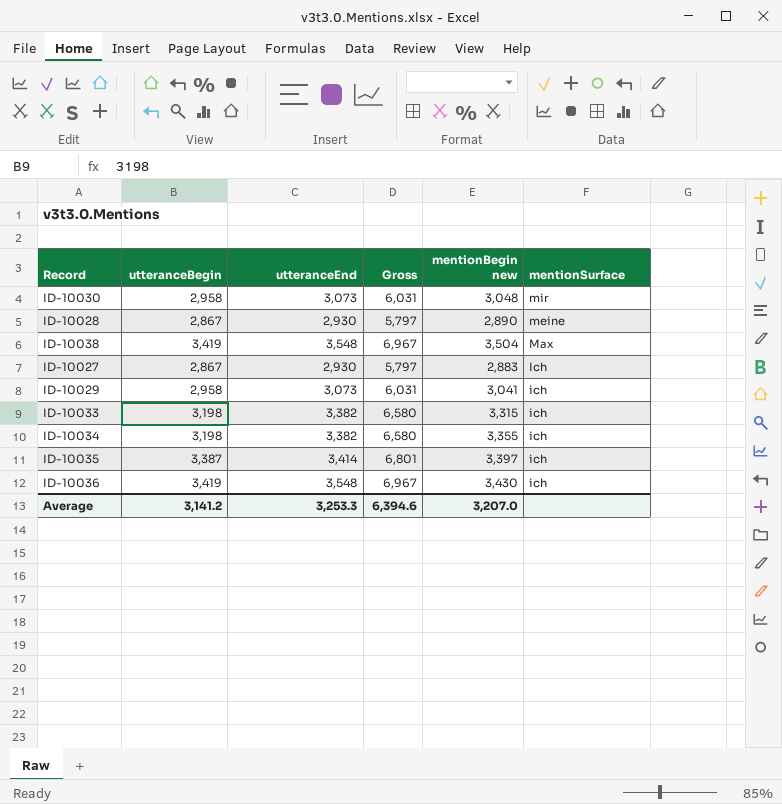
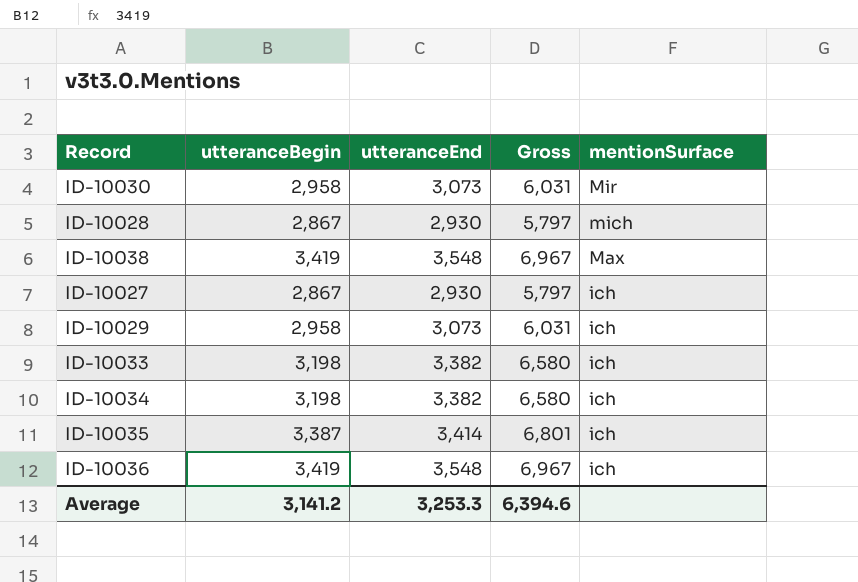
column mentionBegin new | position: 5 -> none
ID-10030 | mentionSurface: mir -> Mir
ID-10028 | mentionSurface: meine -> mich
ID-10027 | mentionSurface: Ich -> ich

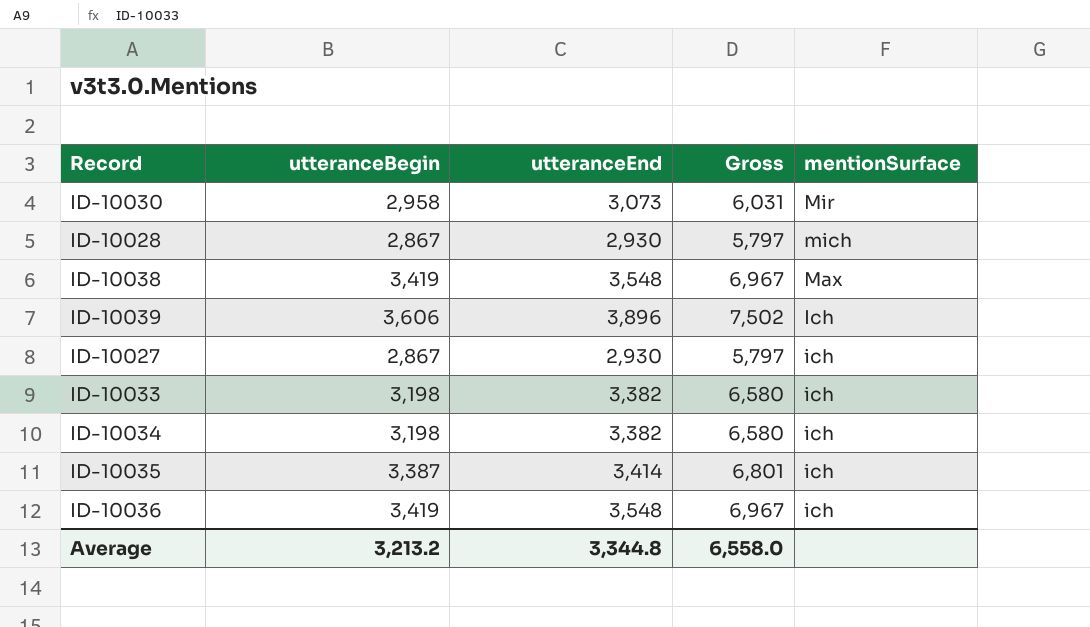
row ID-10029: 2,958 | 3,073 | 6,031 | ich -> none
row ID-10039: none -> 3,606 | 3,896 | 7,502 | Ich
Average | utteranceBegin: 3,141.2 -> 3,213.2
Average | utteranceEnd: 3,253.3 -> 3,344.8
Average | Gross: 6,394.6 -> 6,558.0

